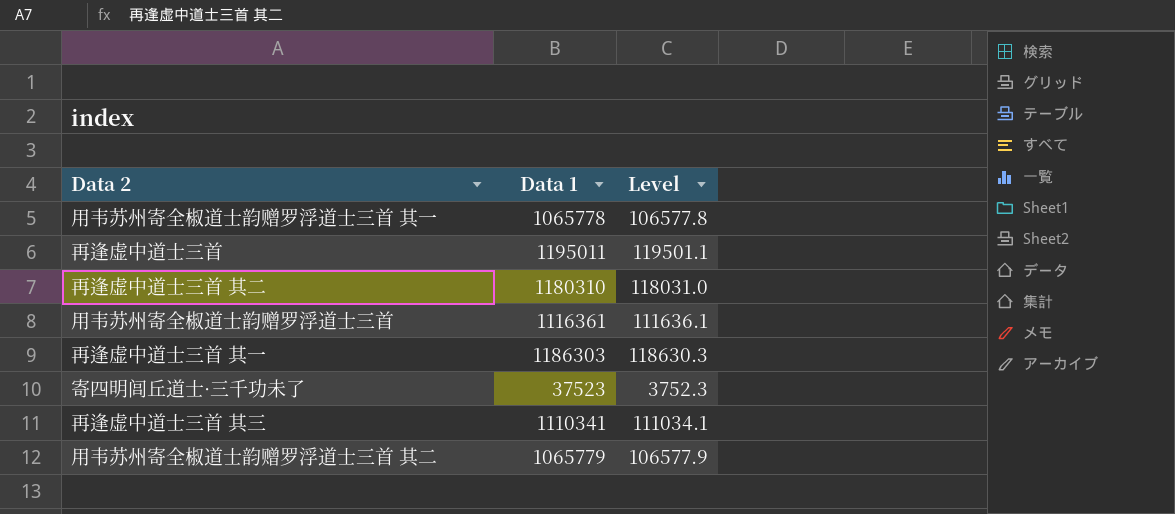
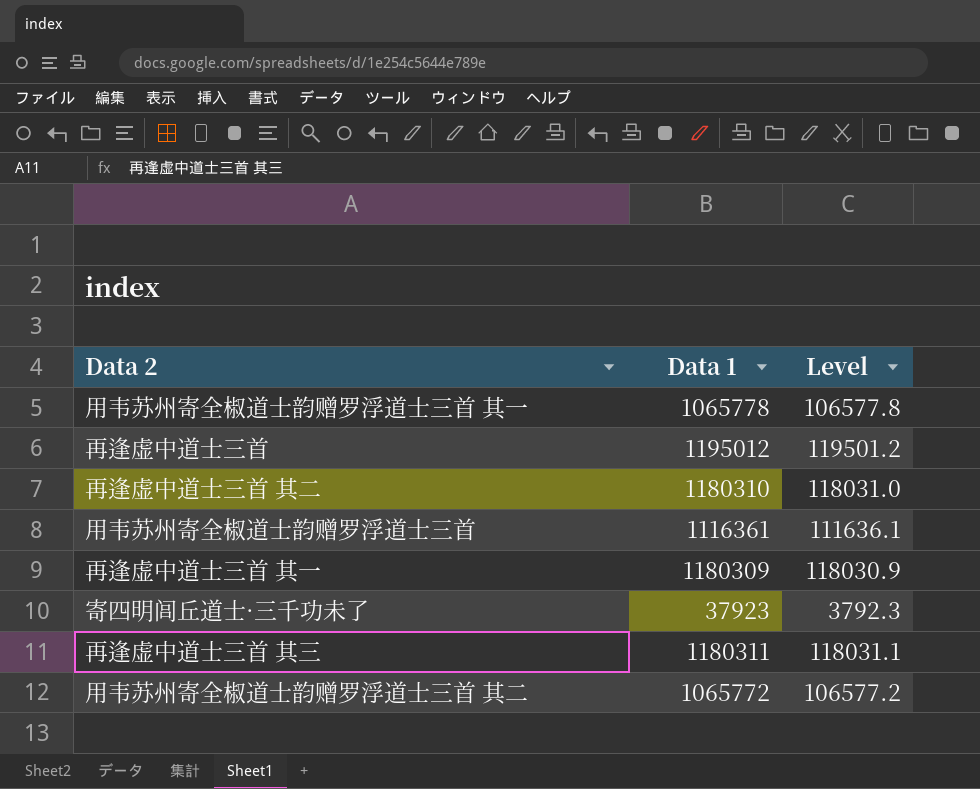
再逢虚中道士三首 | Data 1: 1195011 -> 1195012
再逢虚中道士三首 | Level: 119501.1 -> 119501.2
再逢虚中道士三首 其一 | Data 1: 1186303 -> 1180309
再逢虚中道士三首 其一 | Level: 118630.3 -> 118030.9
寄四明闾丘道士·三千功未了 | Data 1: 37523 -> 37923
寄四明闾丘道士·三千功未了 | Level: 3752.3 -> 3792.3
再逢虚中道士三首 其三 | Data 1: 1110341 -> 1180311
再逢虚中道士三首 其三 | Level: 111034.1 -> 118031.1
用韦苏州寄全椒道士韵赠罗浮道士三首 其二 | Data 1: 1065779 -> 1065772
用韦苏州寄全椒道士韵赠罗浮道士三首 其二 | Level: 106577.9 -> 106577.2

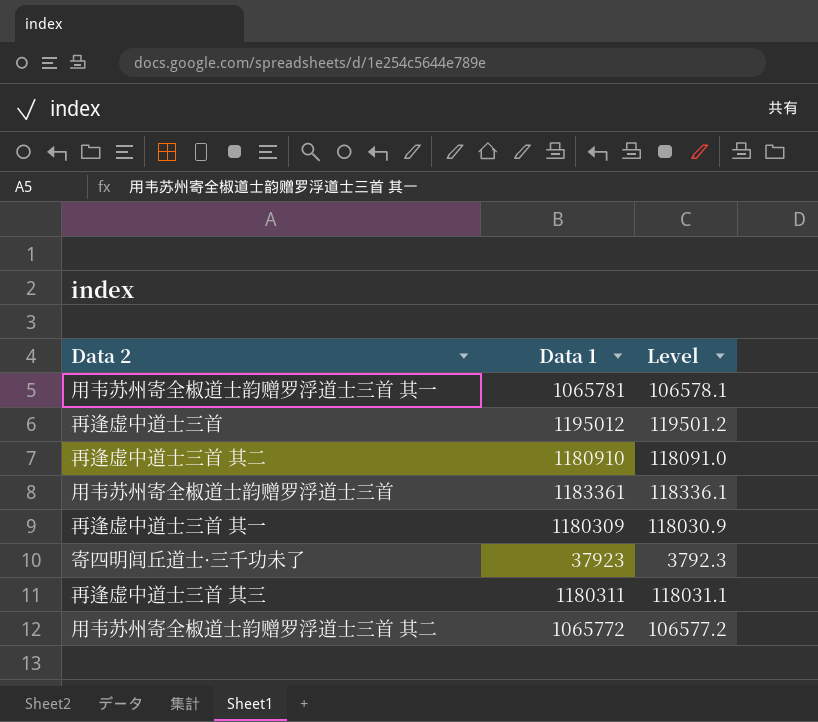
用韦苏州寄全椒道士韵赠罗浮道士三首 其一 | Data 1: 1065778 -> 1065781
用韦苏州寄全椒道士韵赠罗浮道士三首 其一 | Level: 106577.8 -> 106578.1
再逢虚中道士三首 其二 | Data 1: 1180310 -> 1180910
再逢虚中道士三首 其二 | Level: 118031.0 -> 118091.0
用韦苏州寄全椒道士韵赠罗浮道士三首 | Data 1: 1116361 -> 1183361
用韦苏州寄全椒道士韵赠罗浮道士三首 | Level: 111636.1 -> 118336.1

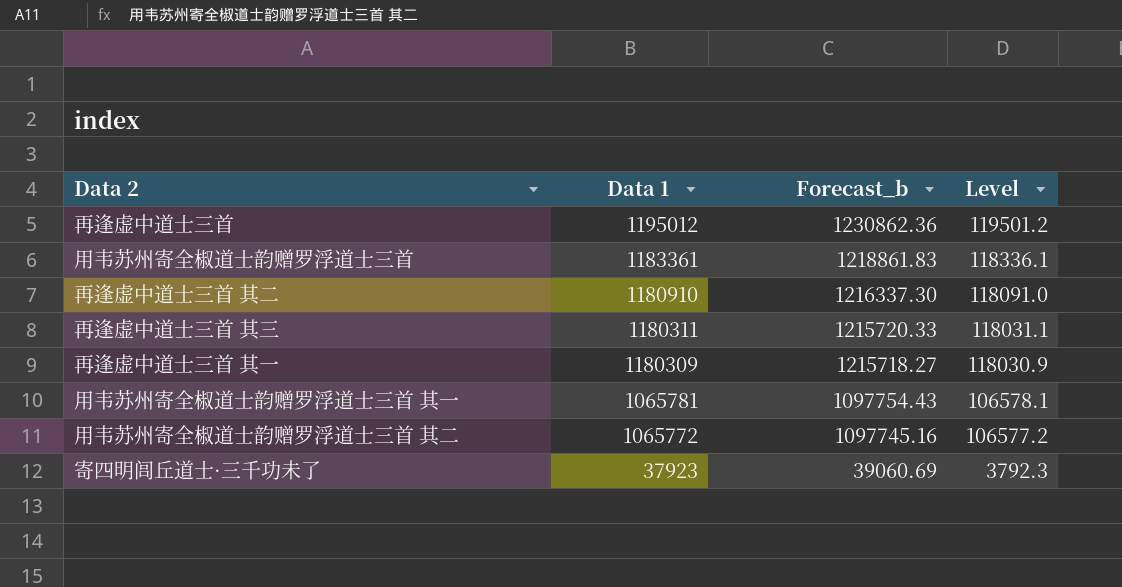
row order: none -> Data 1 descending
column Forecast_b | formula: none -> [Data 1] * 1.03

